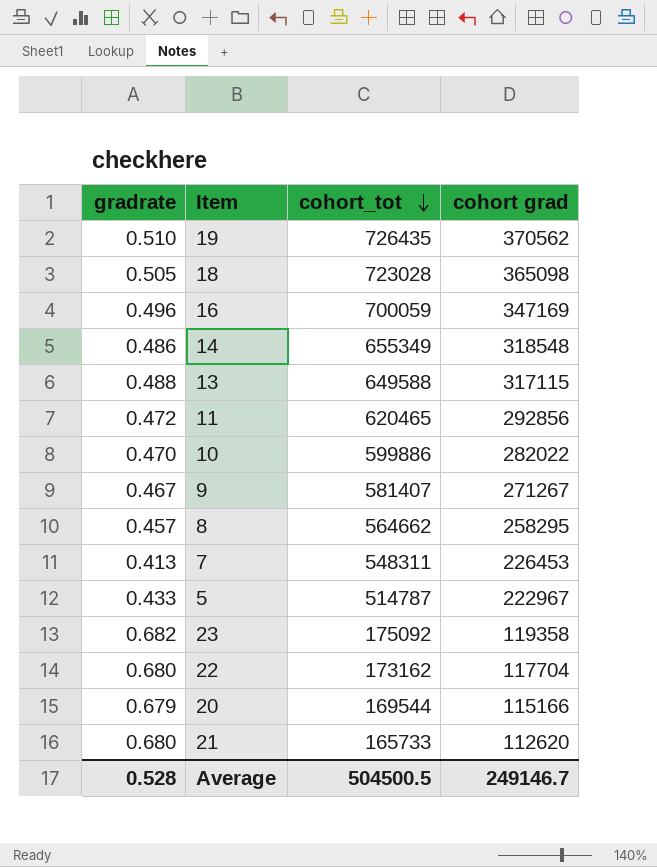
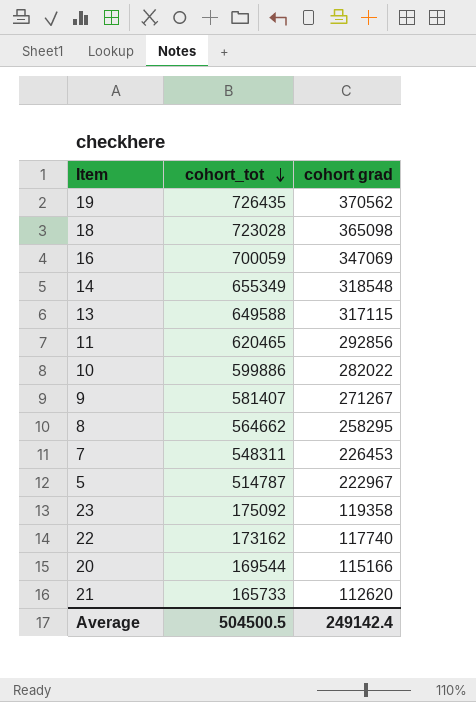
column gradrate | formula: [cohort grad] / [cohort_tot] -> none
16 | cohort grad: 347169 -> 347069
22 | cohort grad: 117704 -> 117740
Average | cohort grad: 249146.7 -> 249142.4

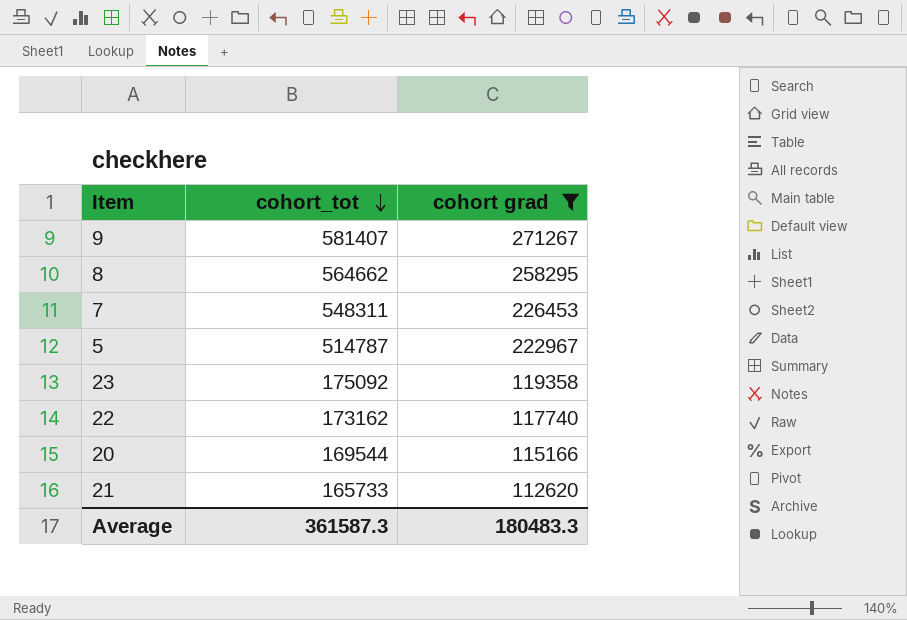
filter: none -> cohort grad <= 271267
Average | cohort_tot: 504500.5 -> 361587.3
Average | cohort grad: 249142.4 -> 180483.3

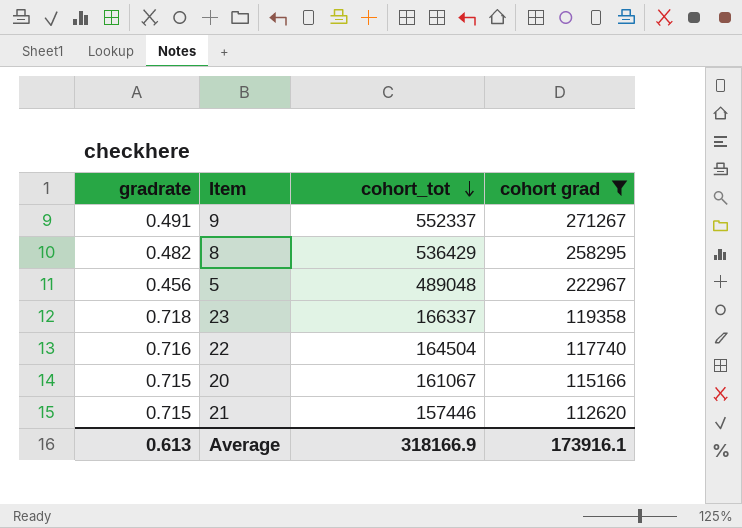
column gradrate | formula: none -> [cohort grad] / [cohort_tot]
row 7: 548311 | 226453 -> none
9 | cohort_tot: 581407 -> 552337
8 | cohort_tot: 564662 -> 536429
5 | cohort_tot: 514787 -> 489048
23 | cohort_tot: 175092 -> 166337
22 | cohort_tot: 173162 -> 164504
20 | cohort_tot: 169544 -> 161067
21 | cohort_tot: 165733 -> 157446
Average | cohort_tot: 361587.3 -> 318166.9
Average | cohort grad: 180483.3 -> 173916.1

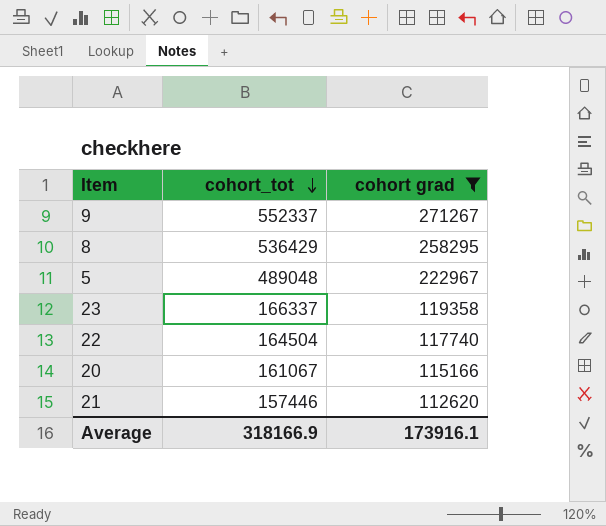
column gradrate | formula: [cohort grad] / [cohort_tot] -> none

